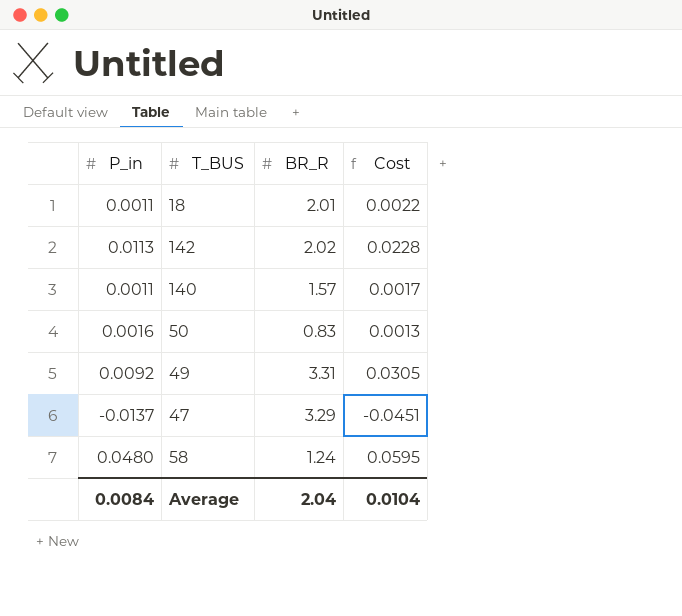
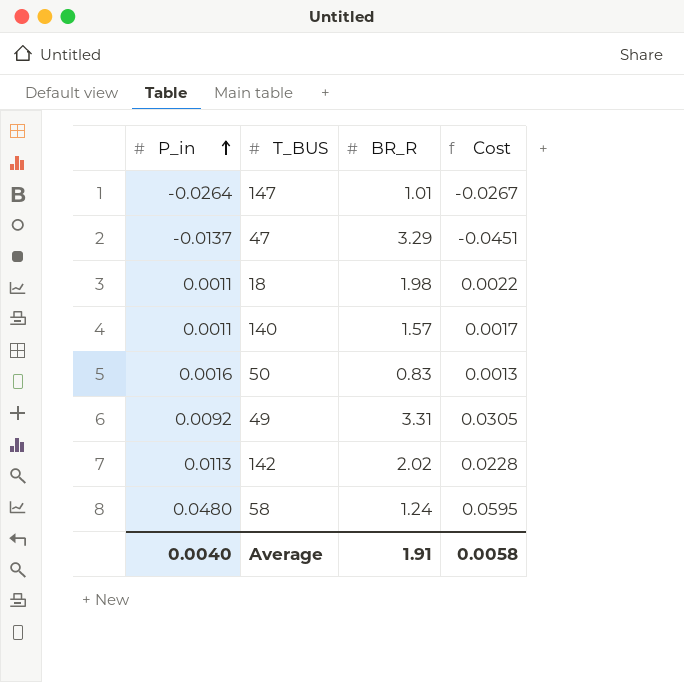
row order: none -> P_in ascending
row 147: none -> -0.0264 | 1.01 | -0.0267
18 | BR_R: 2.01 -> 1.98
Average | P_in: 0.0084 -> 0.0040
Average | BR_R: 2.04 -> 1.91
Average | Cost: 0.0104 -> 0.0058

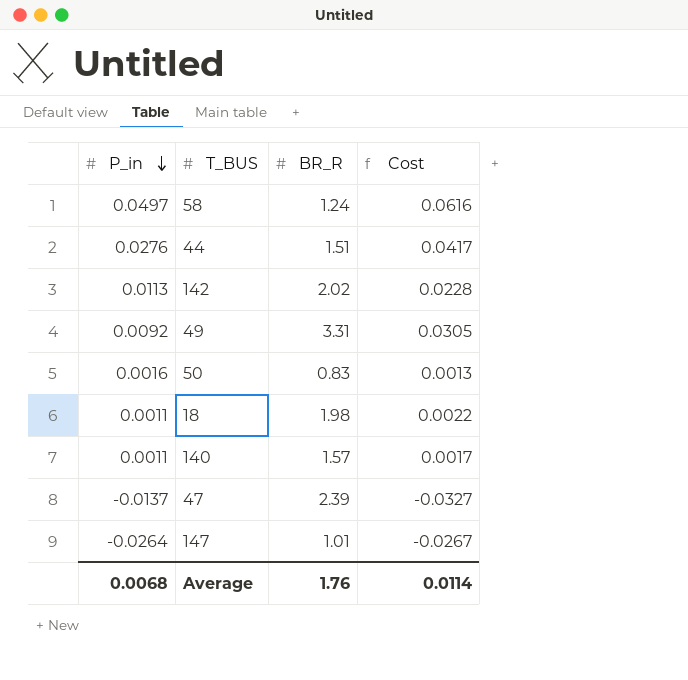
row order: P_in ascending -> P_in descending
58 | P_in: 0.0480 -> 0.0497
58 | Cost: 0.0595 -> 0.0616
row 44: none -> 0.0276 | 1.51 | 0.0417
47 | BR_R: 3.29 -> 2.39
47 | Cost: -0.0451 -> -0.0327
Average | P_in: 0.0040 -> 0.0068
Average | BR_R: 1.91 -> 1.76
Average | Cost: 0.0058 -> 0.0114

